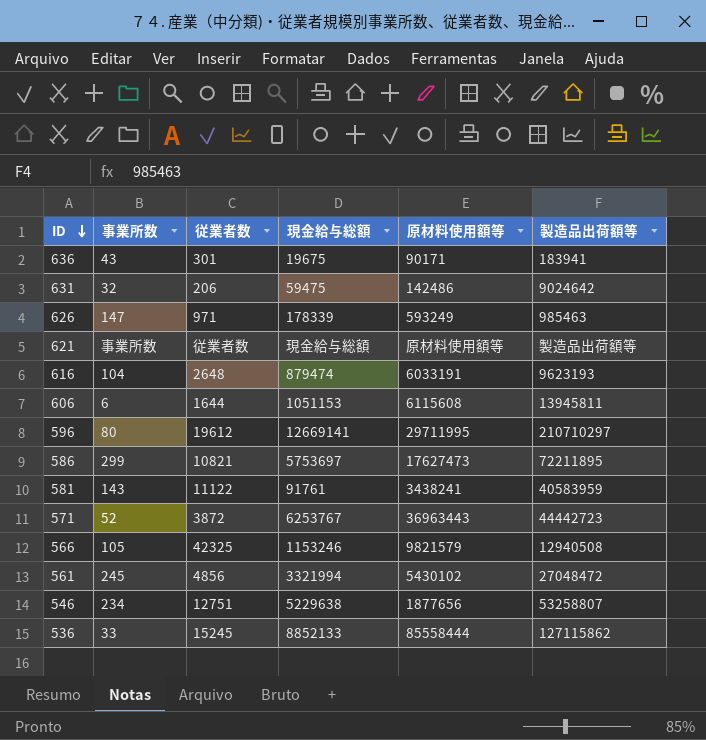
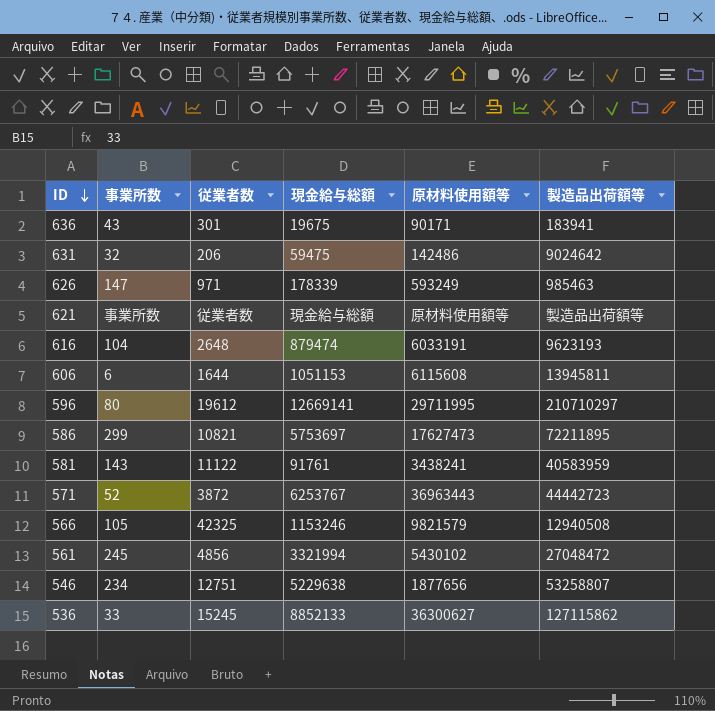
536 | 原材料使用額等: 85558444 -> 36300627

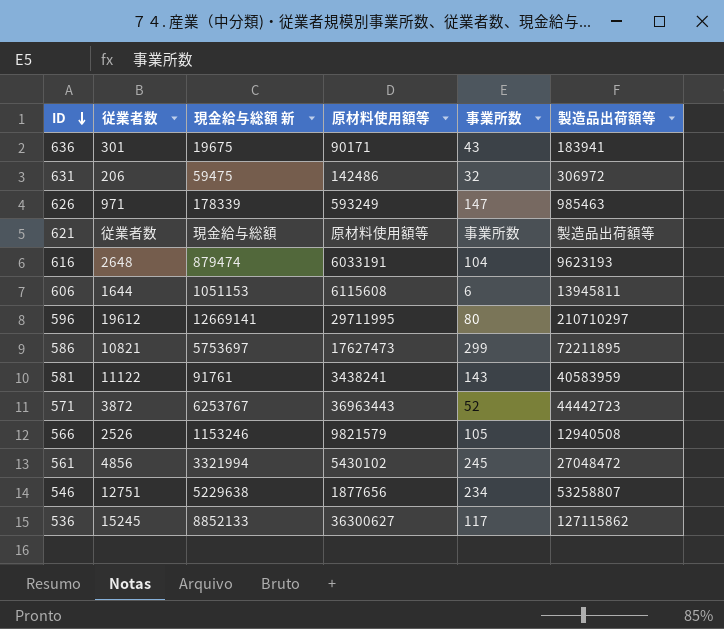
column name: 現金給与総額 -> 現金給与総額 新
column 事業所数 | position: 2 -> 5
631 | 製造品出荷額等: 9024642 -> 306972
566 | 従業者数: 42325 -> 2526
536 | 事業所数: 33 -> 117

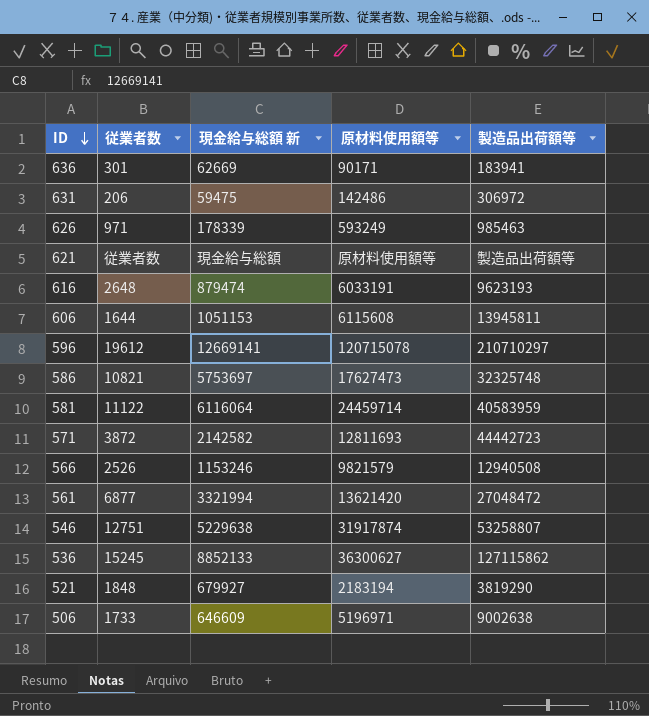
column 事業所数 | position: 5 -> none
636 | 現金給与総額 新: 19675 -> 62669
596 | 原材料使用額等: 29711995 -> 120715078
586 | 製造品出荷額等: 72211895 -> 32325748
581 | 現金給与総額 新: 91761 -> 6116064
581 | 原材料使用額等: 3438241 -> 24459714
571 | 現金給与総額 新: 6253767 -> 2142582
571 | 原材料使用額等: 36963443 -> 12811693
561 | 従業者数: 4856 -> 6877
561 | 原材料使用額等: 5430102 -> 13621420
546 | 原材料使用額等: 1877656 -> 31917874
row 521: none -> 1848 | 679927 | 2183194 | 3819290
row 506: none -> 1733 | 646609 | 5196971 | 9002638

